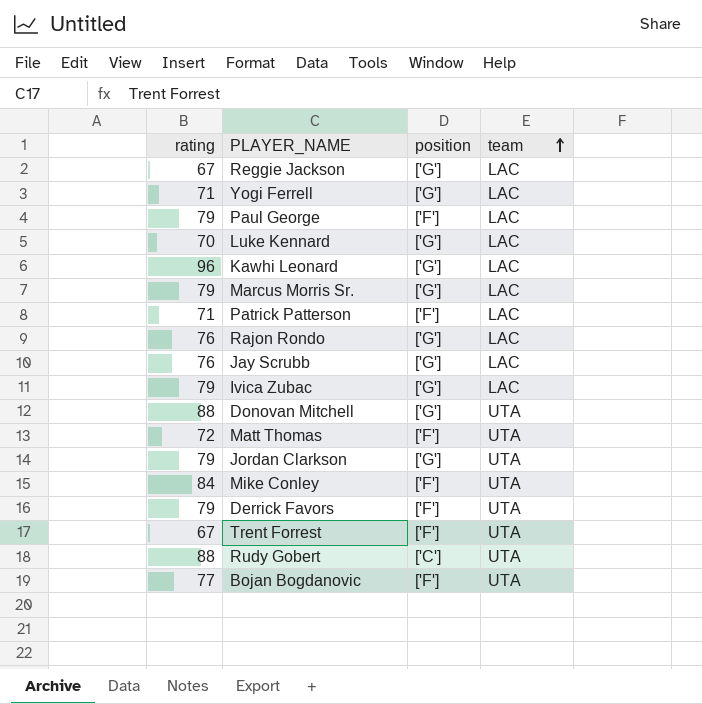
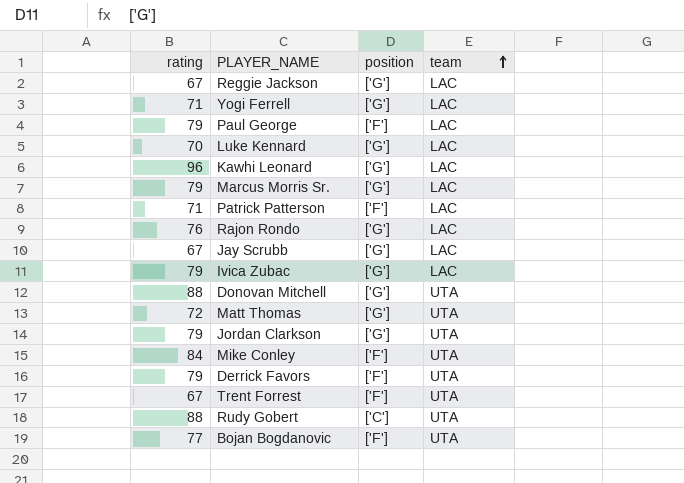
Jay Scrubb | rating: 76 -> 67
Matt Thomas | position: ['F'] -> ['G']

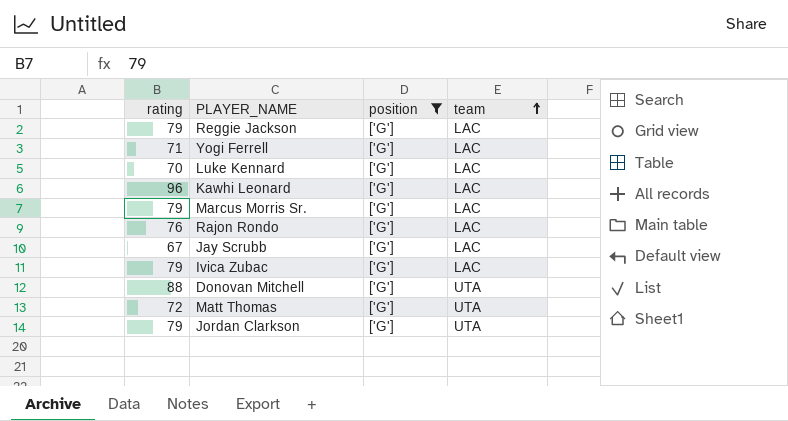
filter: none -> position = ['G']
Reggie Jackson | rating: 67 -> 79

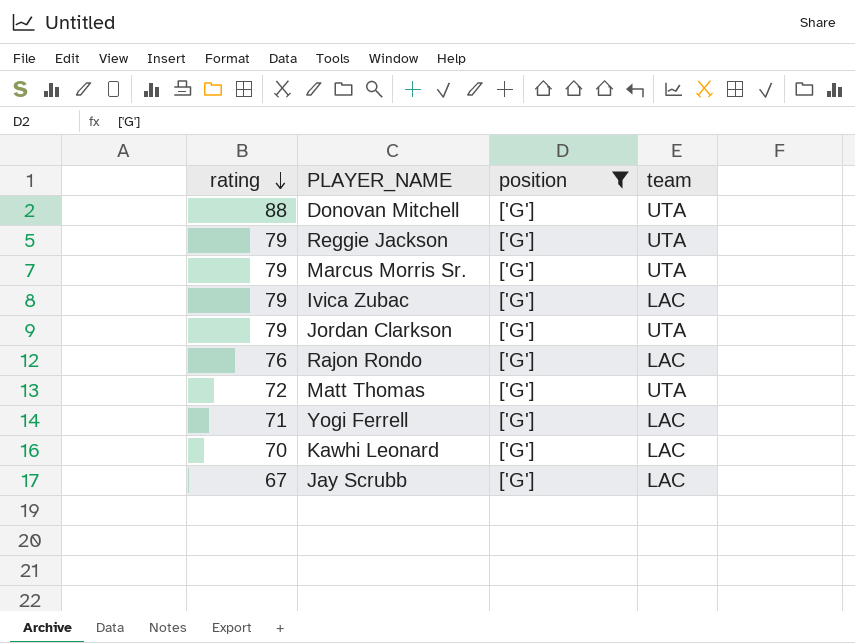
row order: team ascending -> rating descending
row Luke Kennard: 70 | ['G'] | LAC -> none
Reggie Jackson | team: LAC -> UTA
Marcus Morris Sr. | team: LAC -> UTA
Kawhi Leonard | rating: 96 -> 70

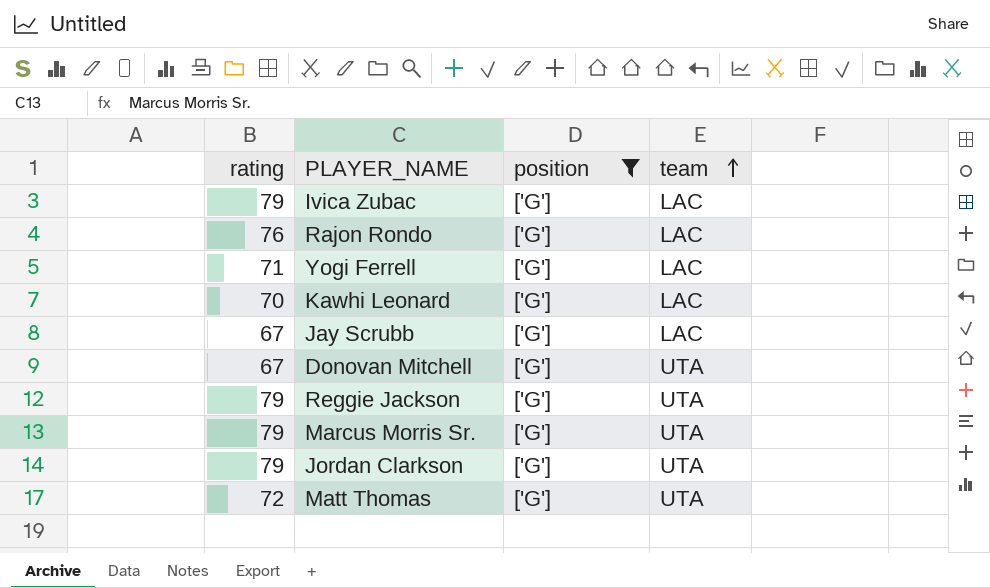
row order: rating descending -> team ascending
Donovan Mitchell | rating: 88 -> 67

